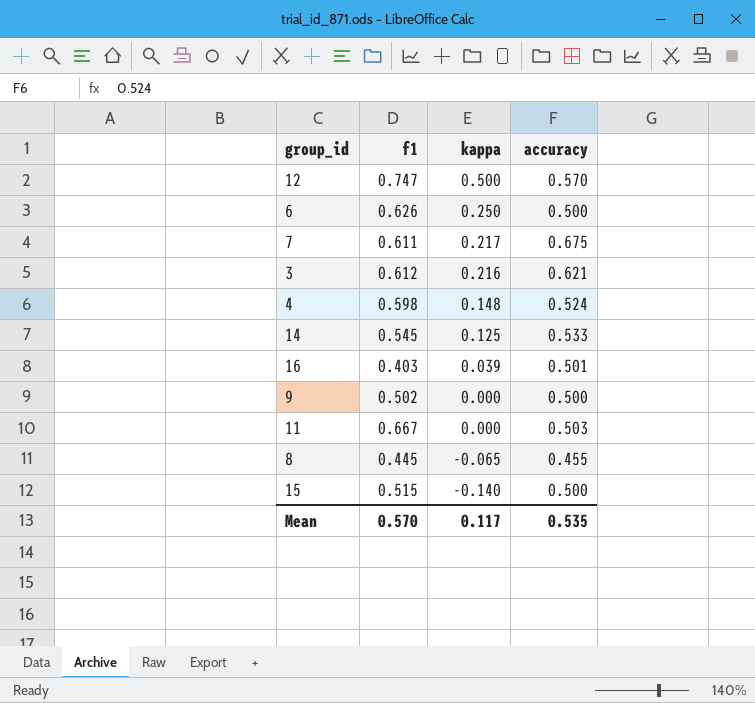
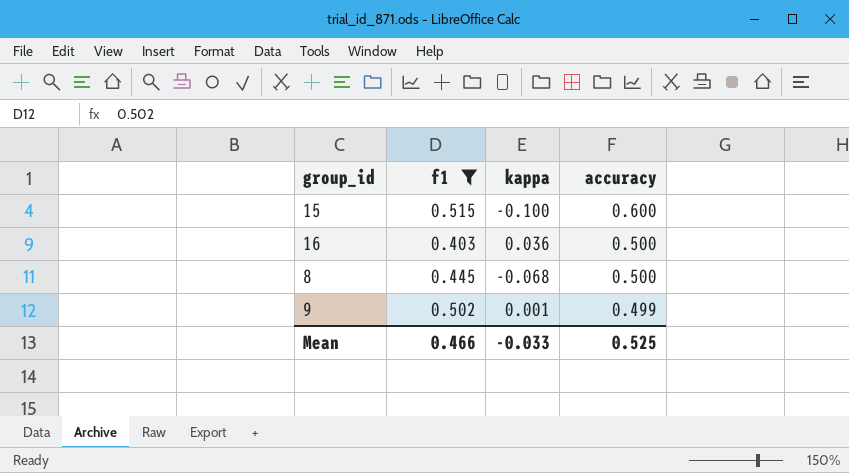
filter: none -> f1 <= 0.515
row order: kappa descending -> accuracy descending
15 | kappa: -0.140 -> -0.100
15 | accuracy: 0.500 -> 0.600
16 | kappa: 0.039 -> 0.036
16 | accuracy: 0.501 -> 0.500
8 | kappa: -0.065 -> -0.068
8 | accuracy: 0.455 -> 0.500
9 | kappa: 0.000 -> 0.001
9 | accuracy: 0.500 -> 0.499
Mean | f1: 0.570 -> 0.466
Mean | kappa: 0.117 -> -0.033
Mean | accuracy: 0.535 -> 0.525

